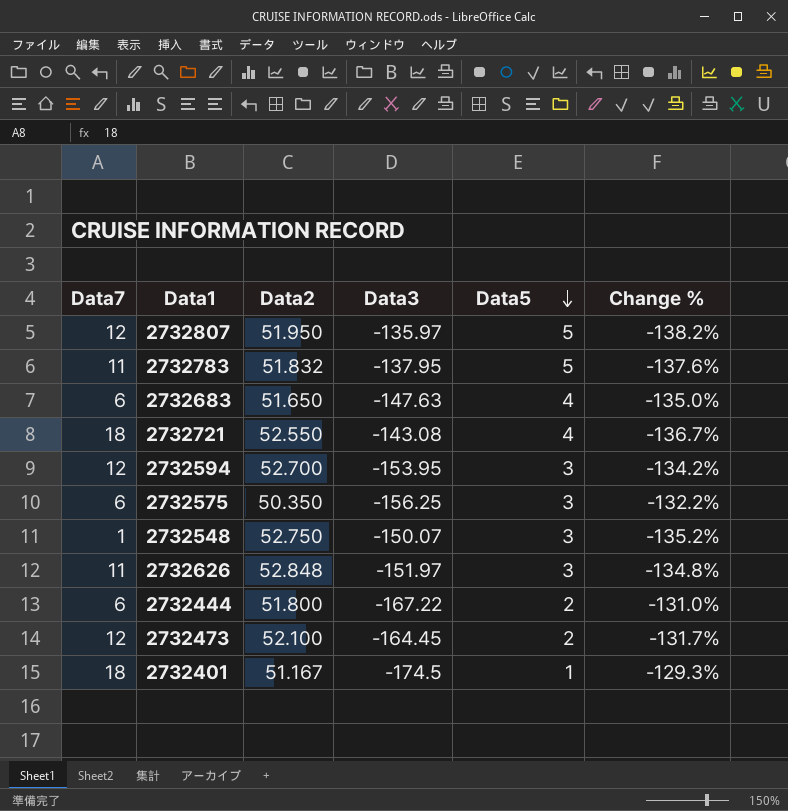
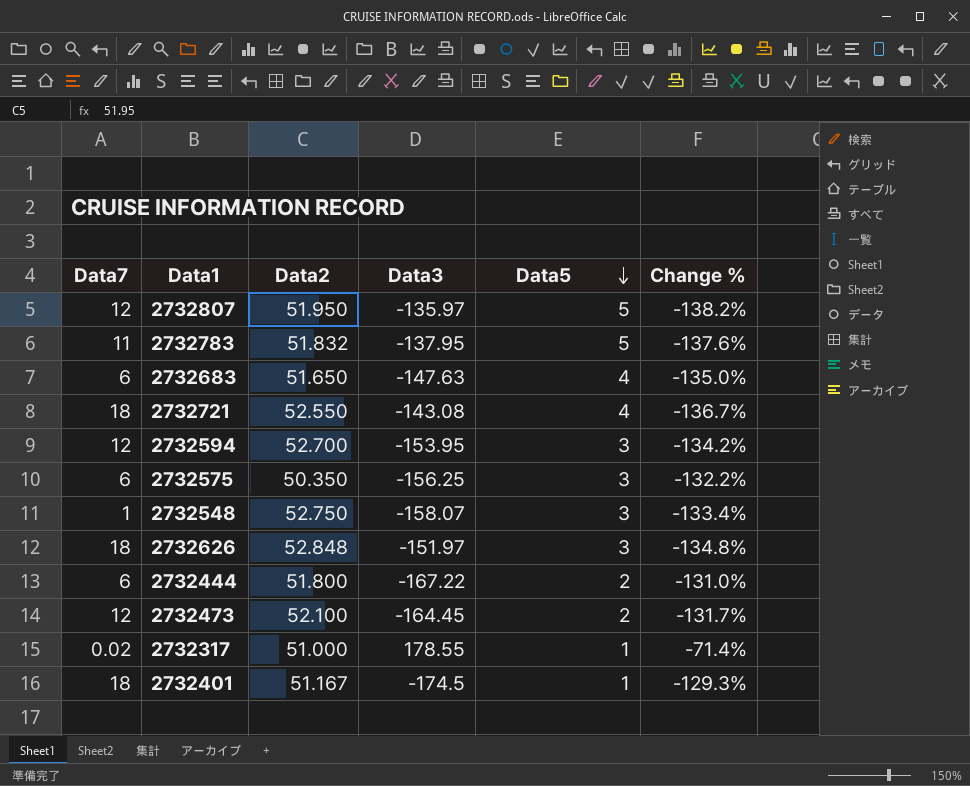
2732548 | Data3: -150.07 -> -158.07
2732548 | Change %: -135.2% -> -133.4%
2732626 | Data7: 11 -> 18
row 2732317: none -> 0.02 | 51.000 | 178.55 | 1 | -71.4%

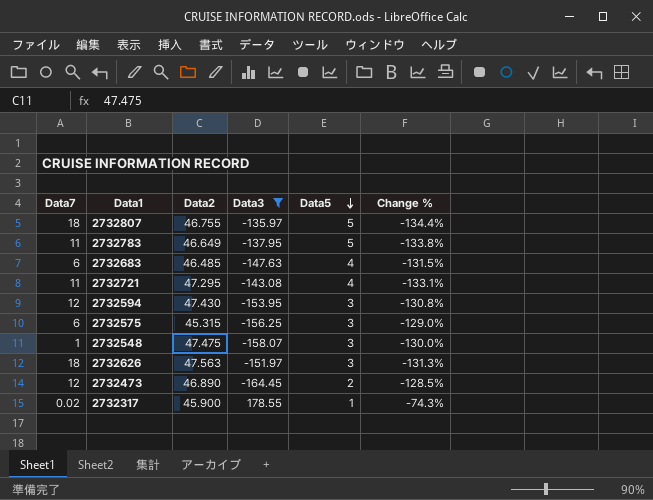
filter: none -> Data3 >= -164.45
2732807 | Data7: 12 -> 18
2732807 | Data2: 51.950 -> 46.755
2732807 | Change %: -138.2% -> -134.4%
2732783 | Data2: 51.832 -> 46.649
2732783 | Change %: -137.6% -> -133.8%
2732683 | Data2: 51.650 -> 46.485
2732683 | Change %: -135.0% -> -131.5%
2732721 | Data7: 18 -> 11
2732721 | Data2: 52.550 -> 47.295
2732721 | Change %: -136.7% -> -133.1%
2732594 | Data2: 52.700 -> 47.430
2732594 | Change %: -134.2% -> -130.8%
2732575 | Data2: 50.350 -> 45.315
2732575 | Change %: -132.2% -> -129.0%
2732548 | Data2: 52.750 -> 47.475
2732548 | Change %: -133.4% -> -130.0%
2732626 | Data2: 52.848 -> 47.563
2732626 | Change %: -134.8% -> -131.3%
2732473 | Data2: 52.100 -> 46.890
2732473 | Change %: -131.7% -> -128.5%
2732317 | Data2: 51.000 -> 45.900
2732317 | Change %: -71.4% -> -74.3%

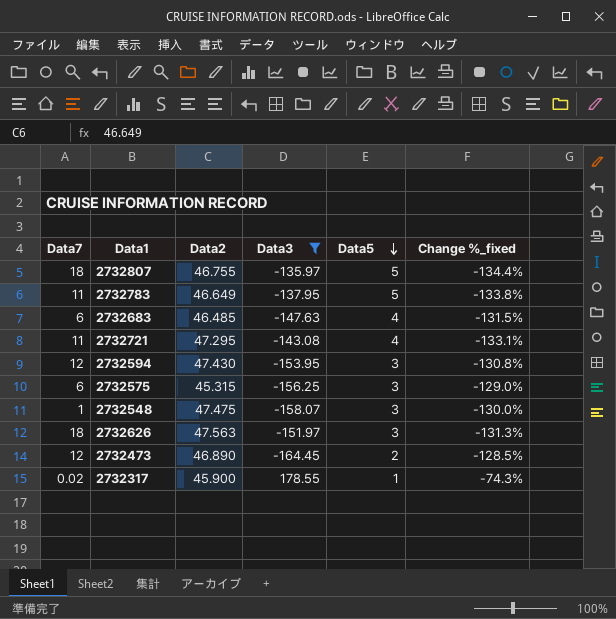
column name: Change % -> Change %_fixed

